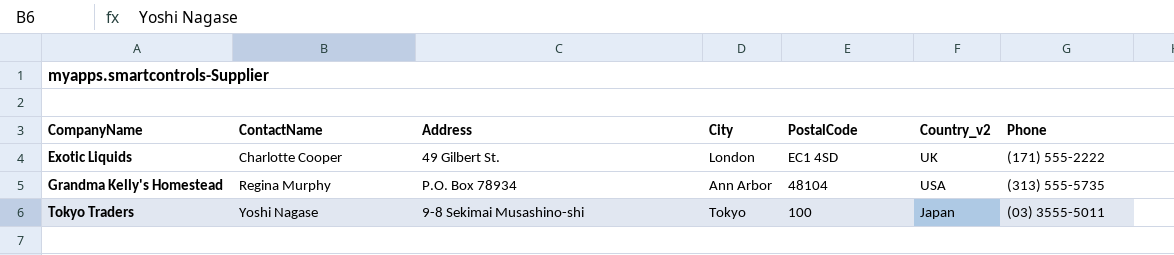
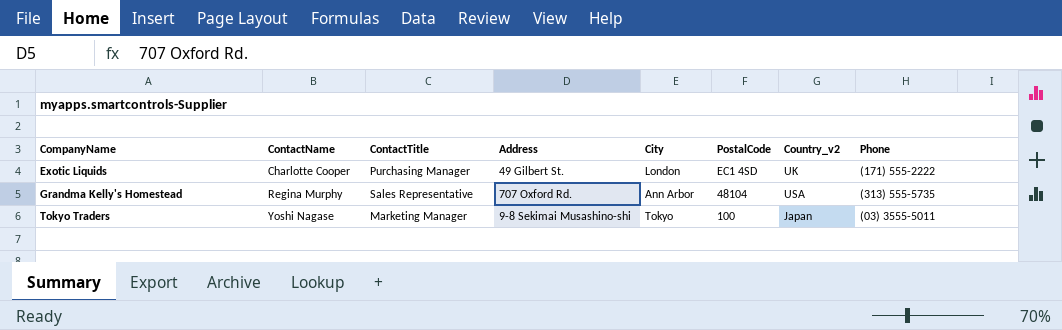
column ContactTitle | position: none -> 3
Grandma Kelly's Homestead | Address: P.O. Box 78934 -> 707 Oxford Rd.

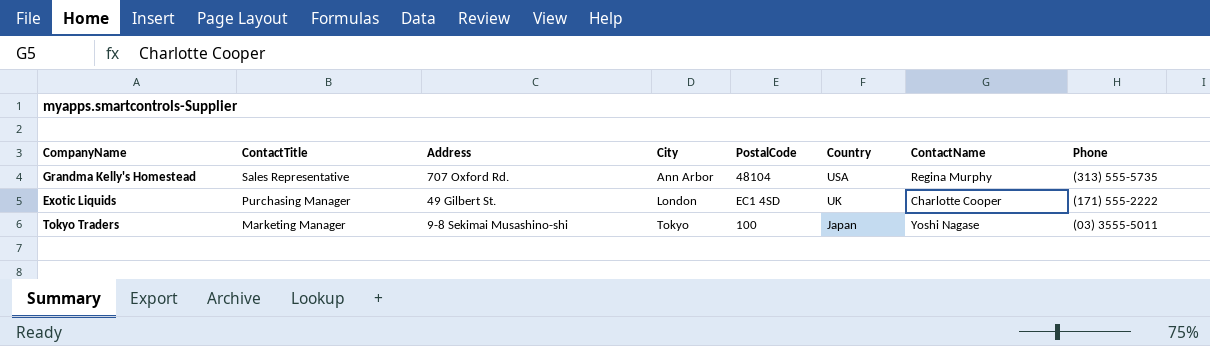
row order: CompanyName ascending -> ContactTitle descending
column name: Country_v2 -> Country
column ContactName | position: 2 -> 7

